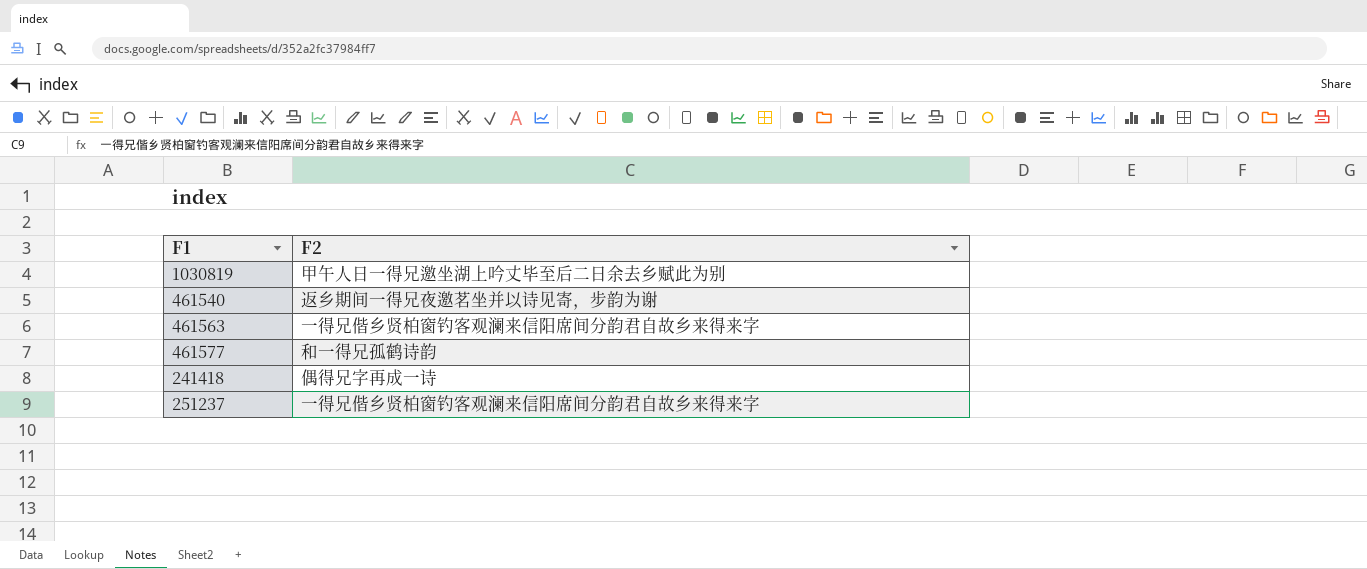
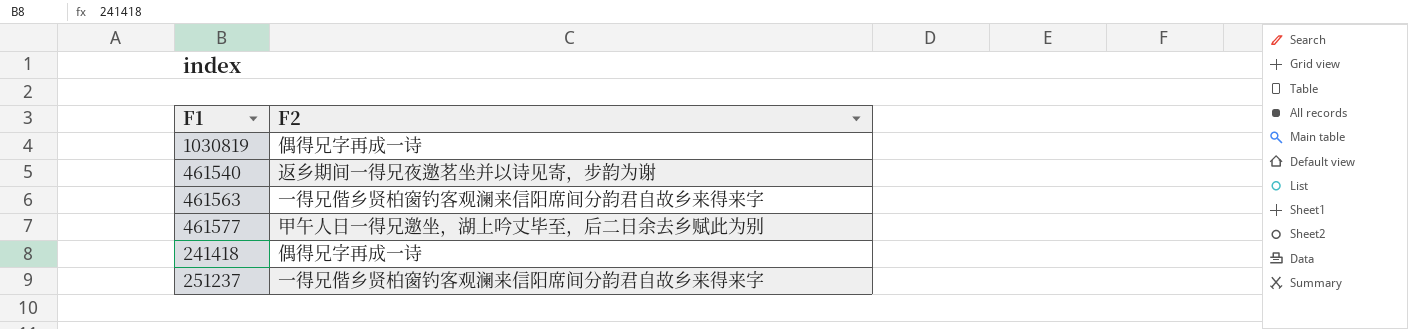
1030819 | F2: 甲午人日一得兄邀坐湖上吟丈毕至后二日余去乡赋此为别 -> 偶得兄字再成一诗
461577 | F2: 和一得兄孤鹤诗韵 -> 甲午人日一得兄邀坐，湖上吟丈毕至，后二日余去乡赋此为别

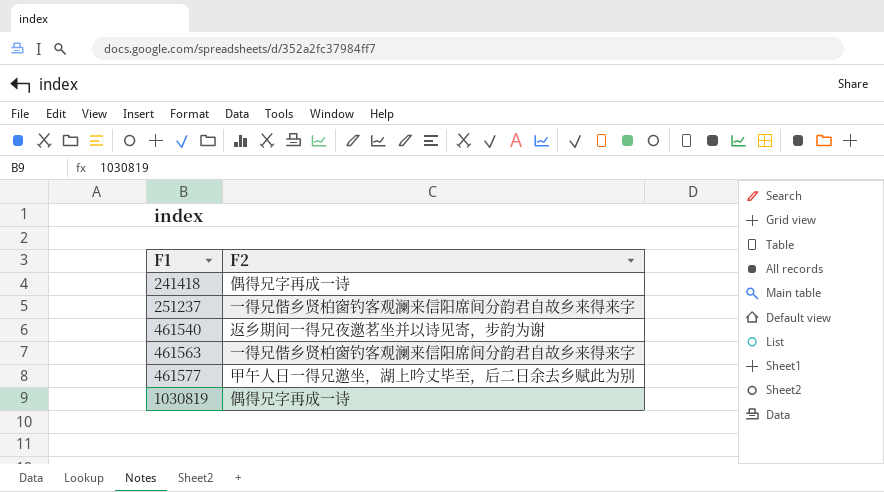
row order: none -> F1 ascending

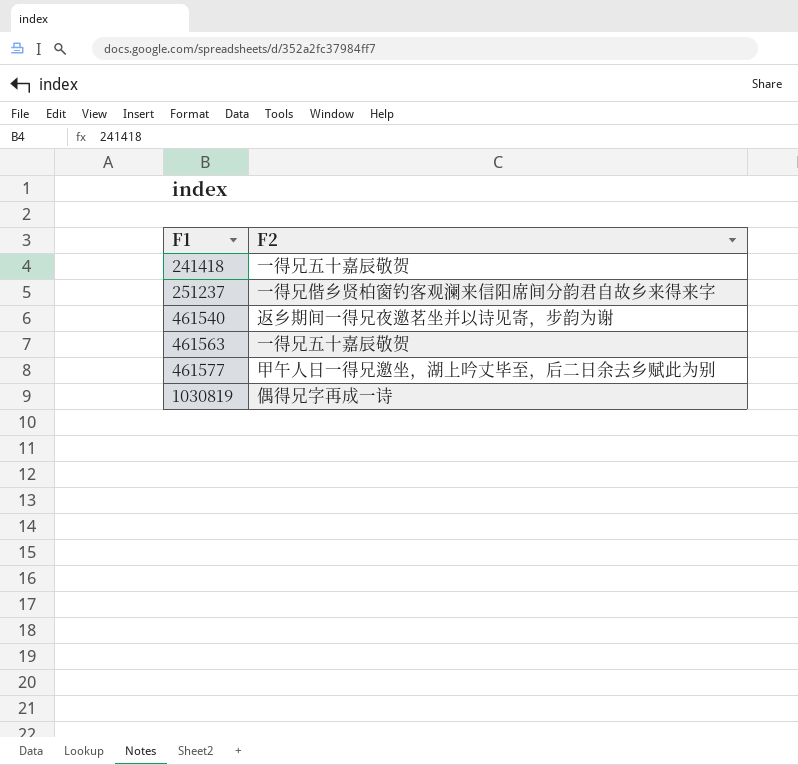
241418 | F2: 偶得兄字再成一诗 -> 一得兄五十嘉辰敬贺
461563 | F2: 一得兄偕乡贤柏窗钓客观澜来信阳席间分韵君自故乡来得来字 -> 一得兄五十嘉辰敬贺

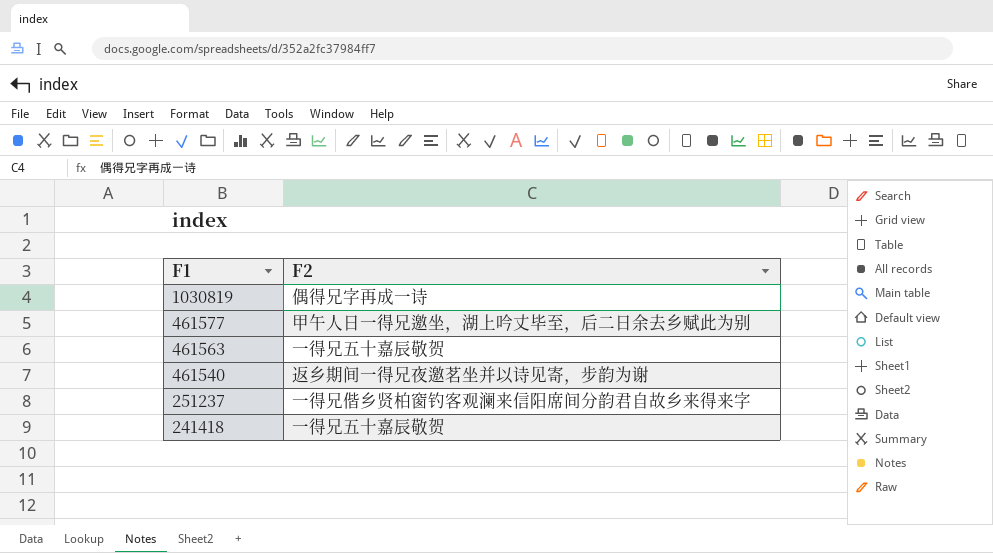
row order: F1 ascending -> F1 descending

